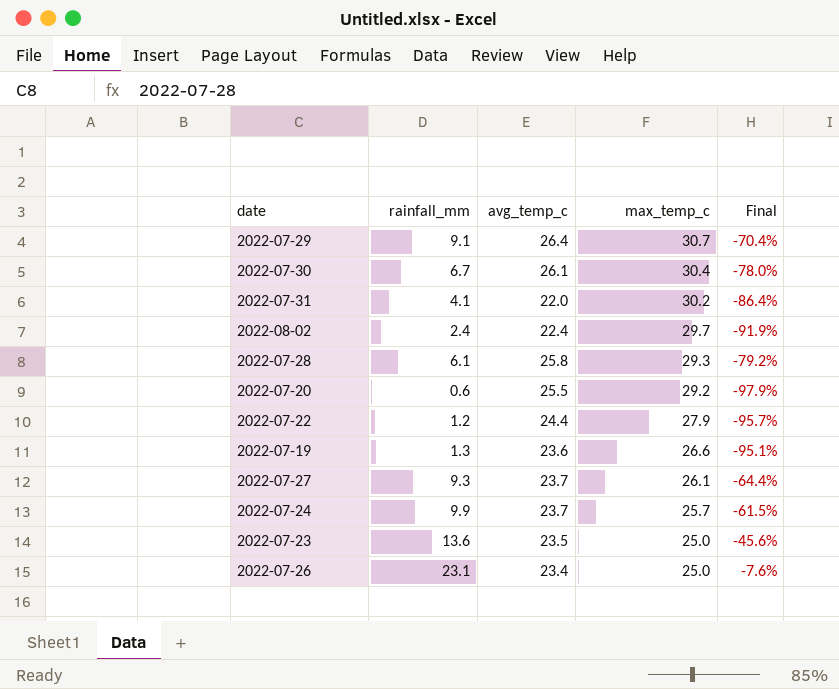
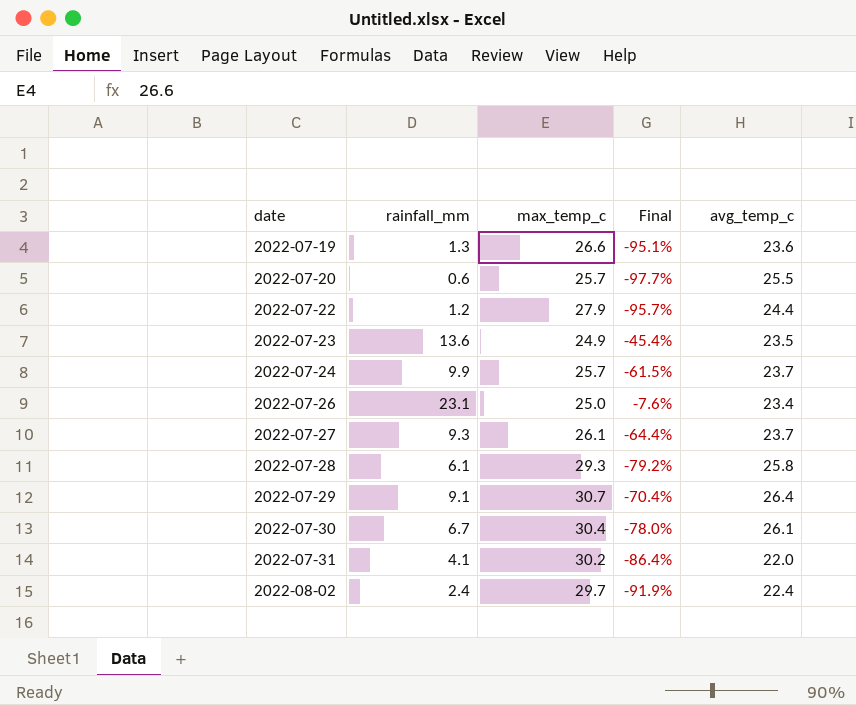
row order: max_temp_c descending -> date ascending
column avg_temp_c | position: 3 -> 5
2022-07-20 | max_temp_c: 29.2 -> 25.7
2022-07-20 | Final: -97.9% -> -97.7%
2022-07-23 | max_temp_c: 25.0 -> 24.9
2022-07-23 | Final: -45.6% -> -45.4%

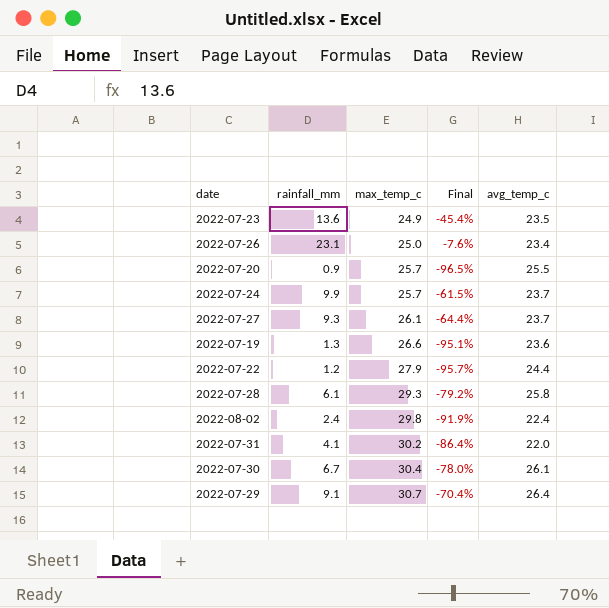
row order: date ascending -> max_temp_c ascending
2022-07-20 | rainfall_mm: 0.6 -> 0.9
2022-07-20 | Final: -97.7% -> -96.5%
2022-08-02 | max_temp_c: 29.7 -> 29.8

